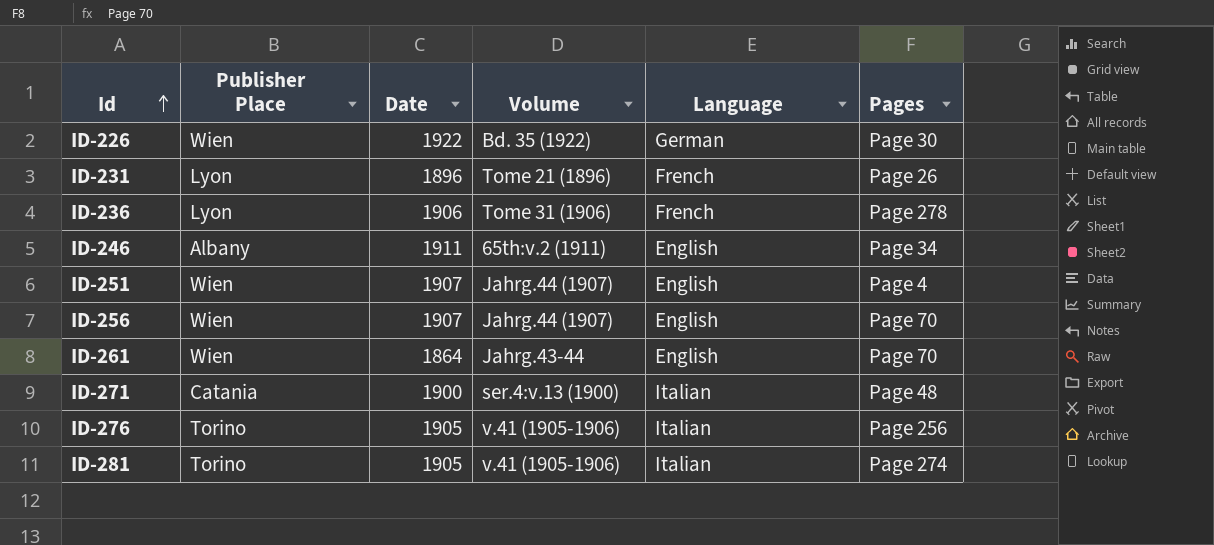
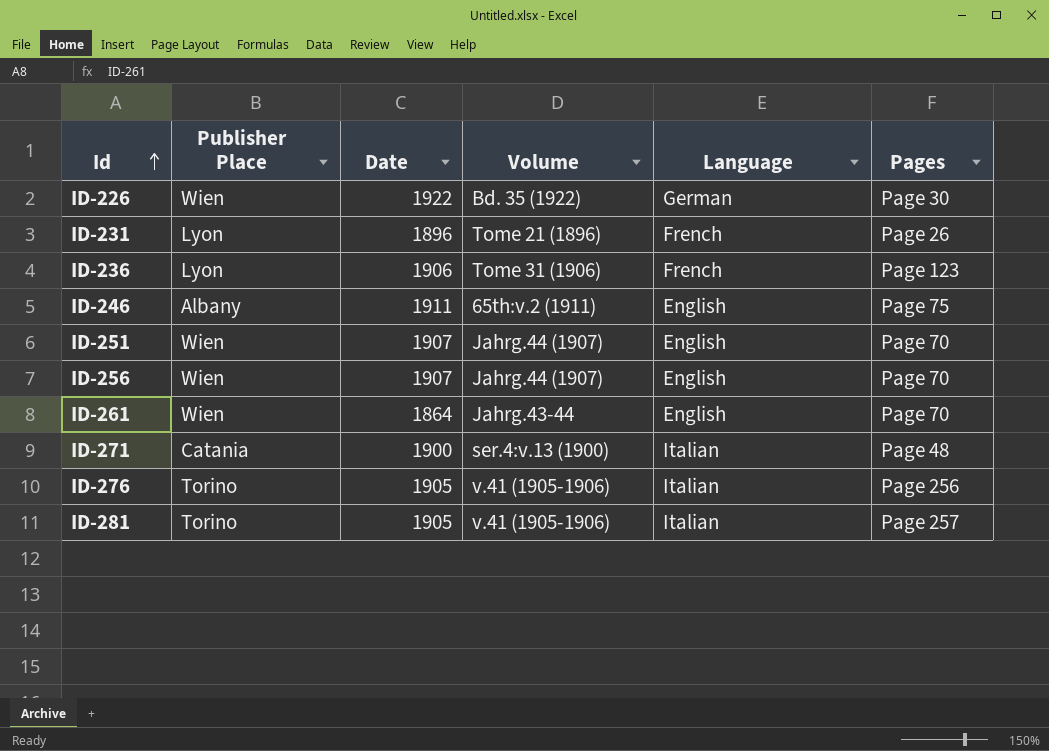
ID-236 | Pages: Page 278 -> Page 123
ID-246 | Pages: Page 34 -> Page 75
ID-251 | Pages: Page 4 -> Page 70
ID-281 | Pages: Page 274 -> Page 257

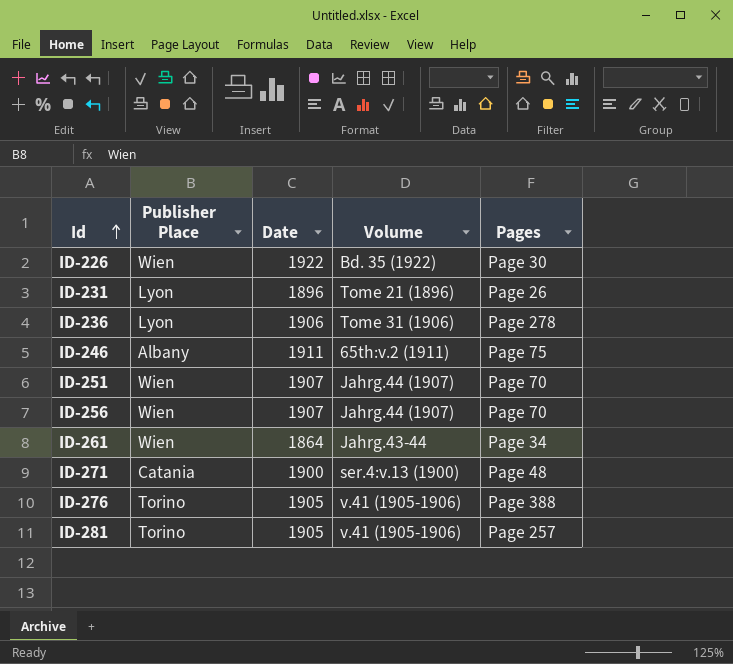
column Language | position: 5 -> none
ID-236 | Pages: Page 123 -> Page 278
ID-261 | Pages: Page 70 -> Page 34
ID-276 | Pages: Page 256 -> Page 388

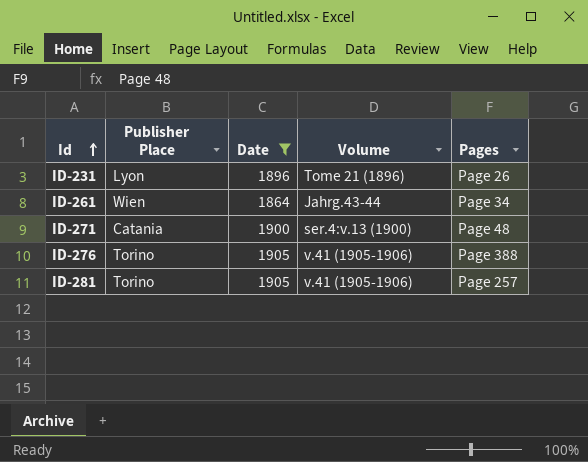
filter: none -> Date <= 1905

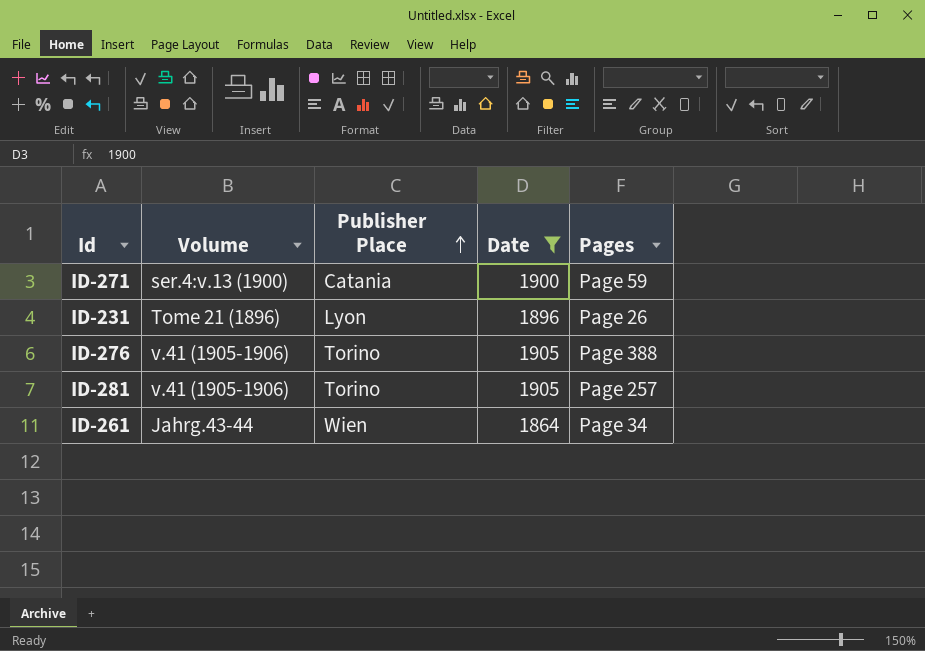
row order: Id ascending -> Publisher Place ascending
column Volume | position: 4 -> 2
ID-271 | Pages: Page 48 -> Page 59

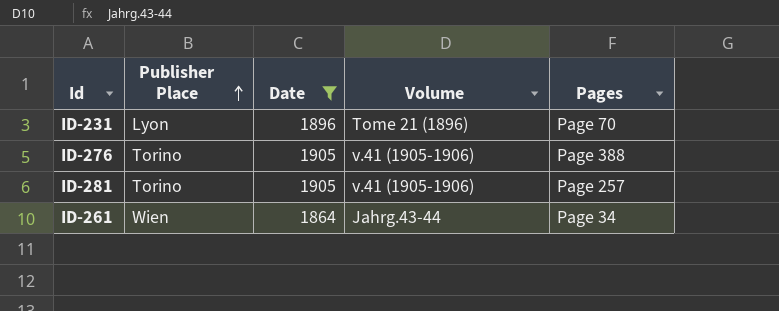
column Volume | position: 2 -> 4
row ID-271: ser.4:v.13 (1900) | Catania | 1900 | Page 59 -> none
ID-231 | Pages: Page 26 -> Page 70

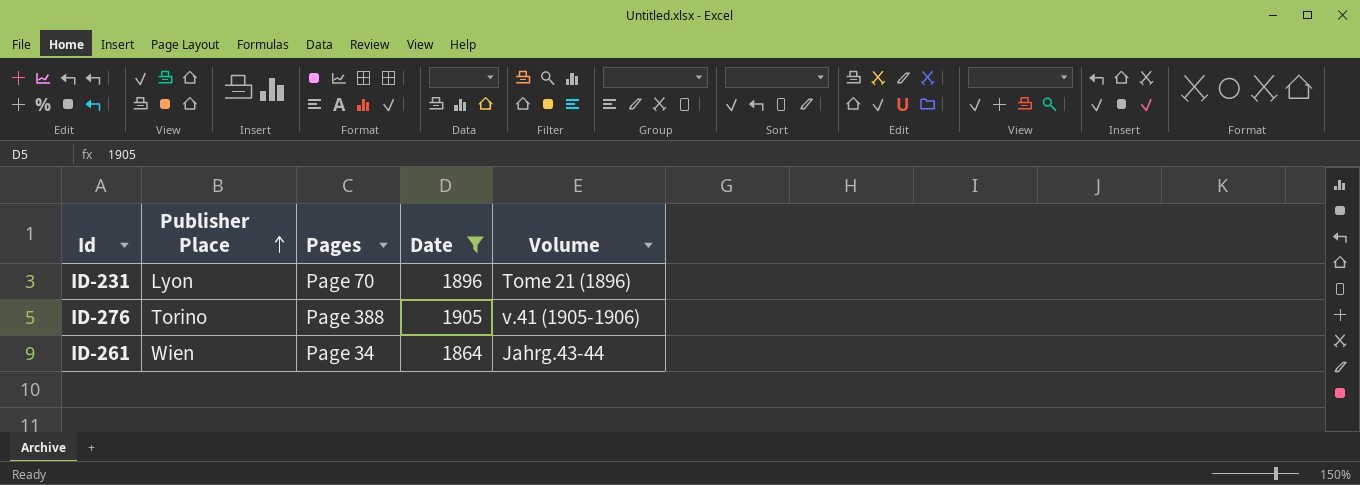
column Pages | position: 5 -> 3
row ID-281: Torino | 1905 | v.41 (1905-1906) | Page 257 -> none

